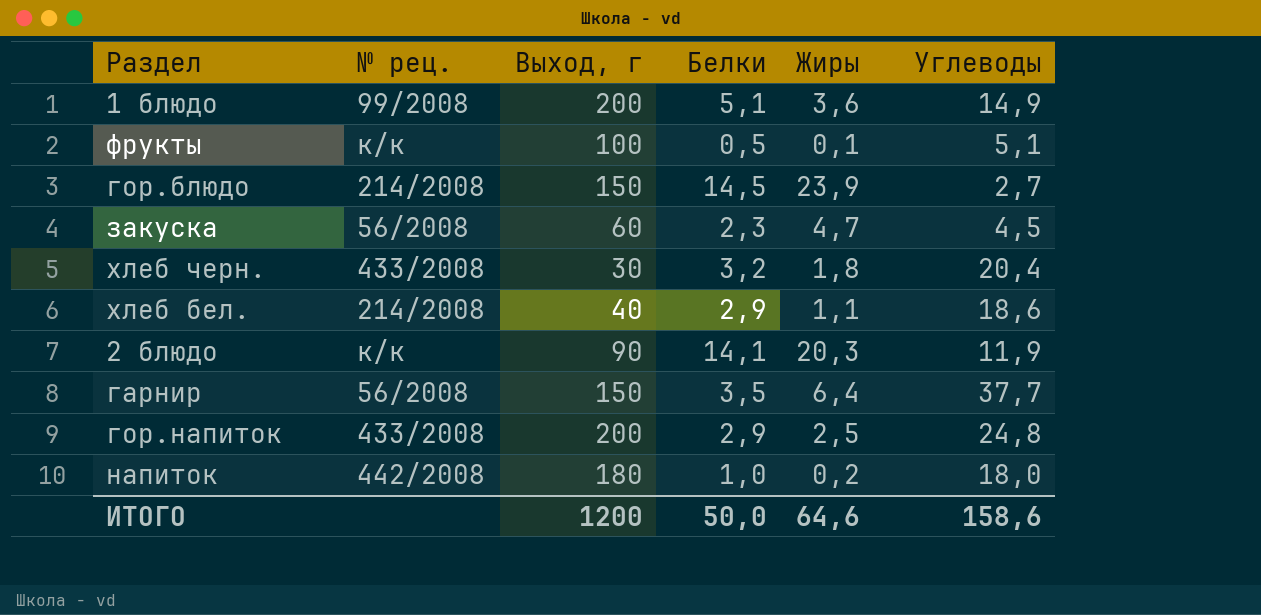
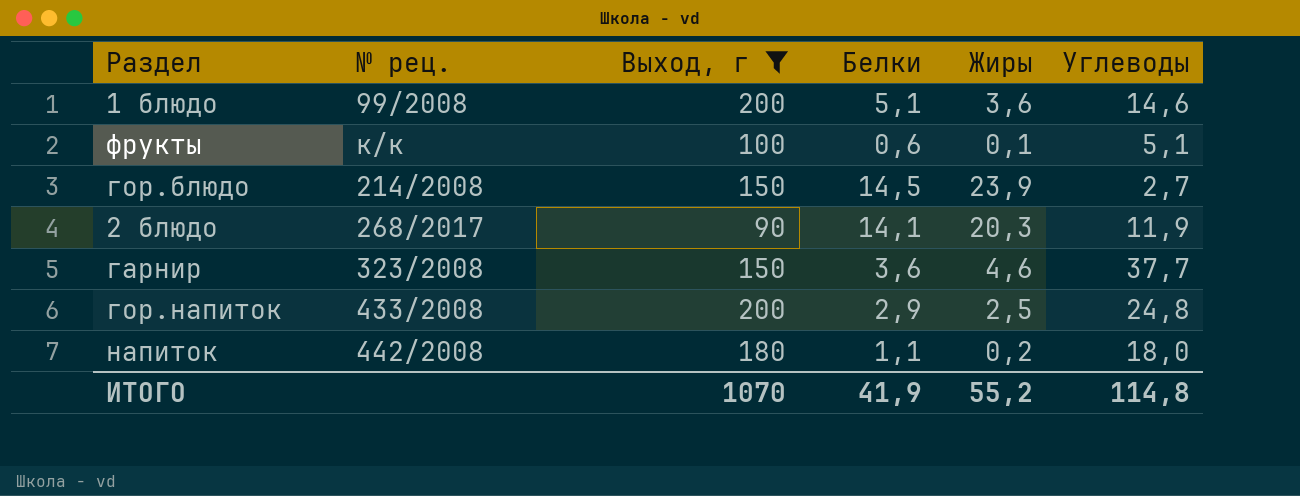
filter: none -> Выход, г >= 90
1 блюдо | Углеводы: 14,9 -> 14,6
фрукты | Белки: 0,5 -> 0,6
2 блюдо | № рец.: к/к -> 268/2017
гарнир | № рец.: 56/2008 -> 323/2008
гарнир | Белки: 3,5 -> 3,6
гарнир | Жиры: 6,4 -> 4,6
напиток | Белки: 1,0 -> 1,1
ИТОГО | Выход, г: 1200 -> 1070
ИТОГО | Белки: 50,0 -> 41,9
ИТОГО | Жиры: 64,6 -> 55,2
ИТОГО | Углеводы: 158,6 -> 114,8

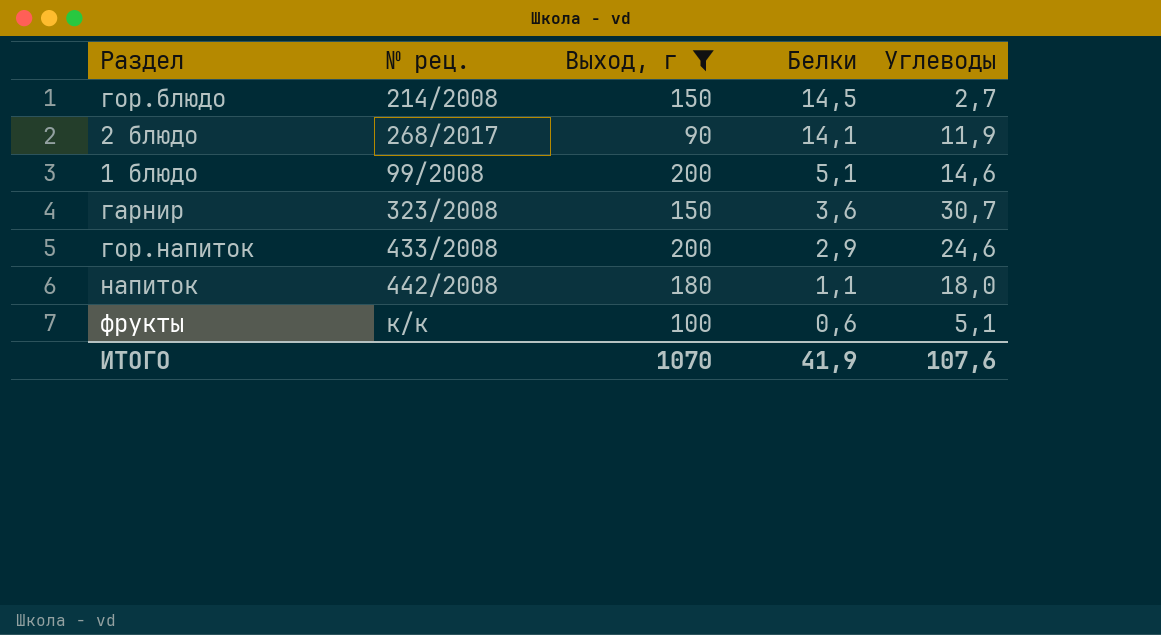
row order: none -> Белки descending
column Жиры | position: 5 -> none
гарнир | Углеводы: 37,7 -> 30,7
гор.напиток | Углеводы: 24,8 -> 24,6
ИТОГО | Углеводы: 114,8 -> 107,6

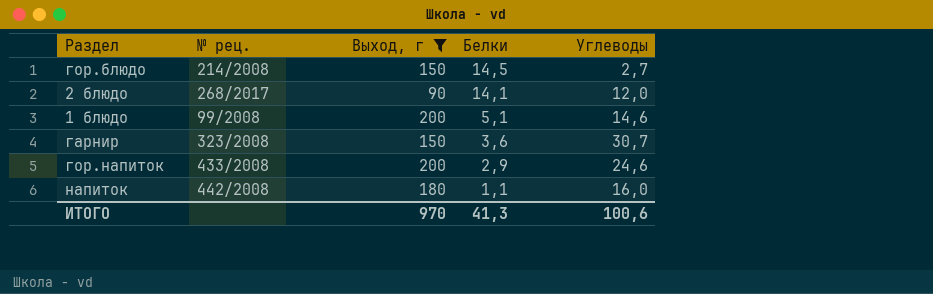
row фрукты: к/к | 100 | 0,6 | 5,1 -> none
2 блюдо | Углеводы: 11,9 -> 12,0
напиток | Углеводы: 18,0 -> 16,0
ИТОГО | Выход, г: 1070 -> 970
ИТОГО | Белки: 41,9 -> 41,3
ИТОГО | Углеводы: 107,6 -> 100,6

